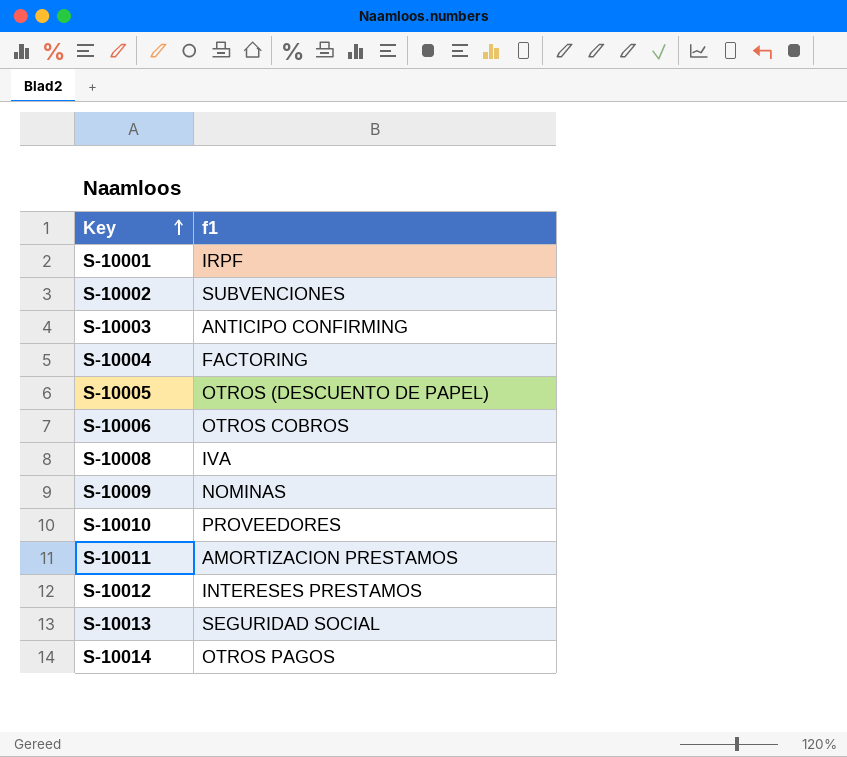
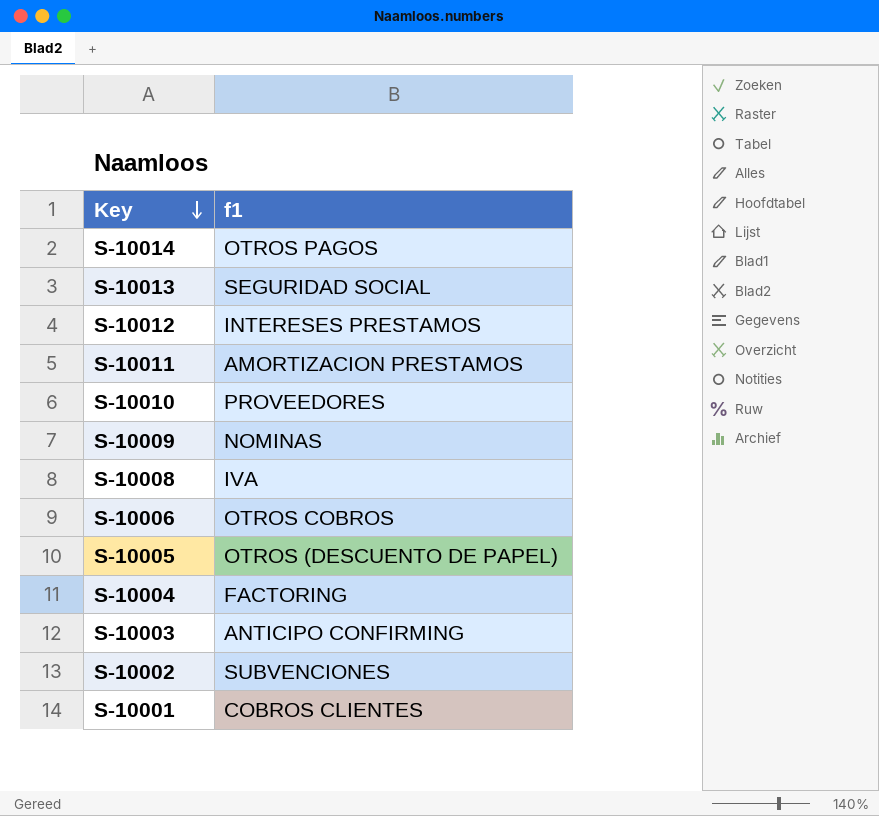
row order: Key ascending -> Key descending
S-10001 | f1: IRPF -> COBROS CLIENTES

